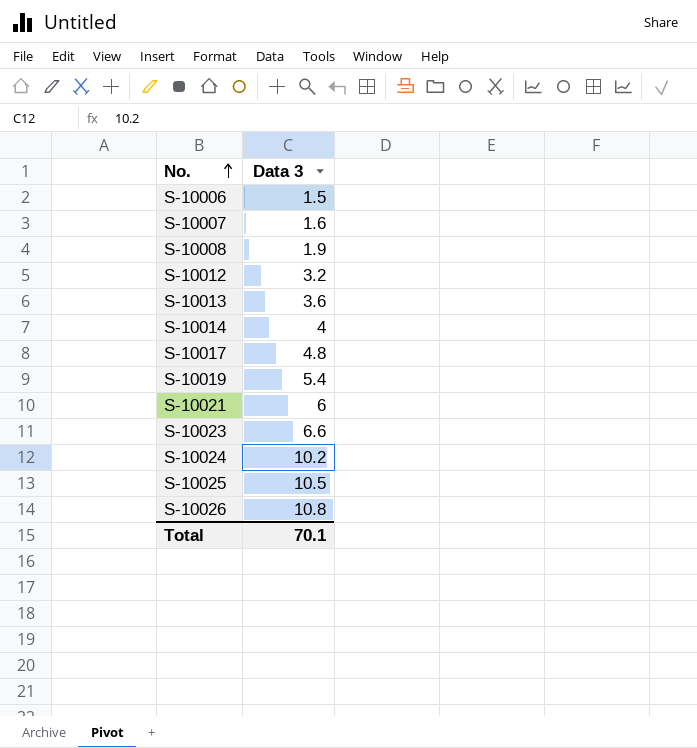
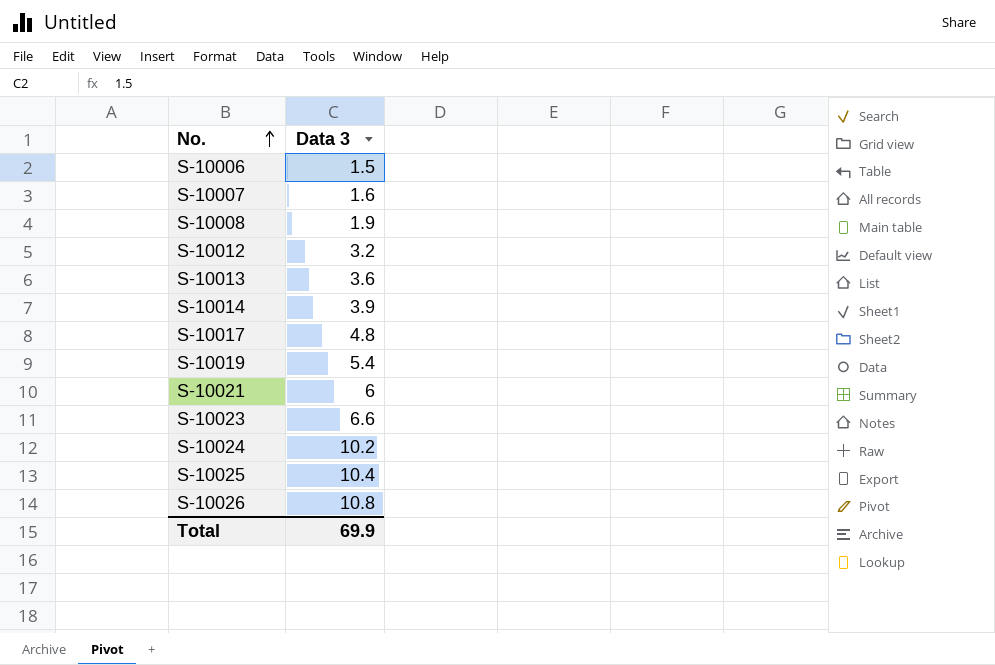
S-10014 | Data 3: 4 -> 3.9
S-10025 | Data 3: 10.5 -> 10.4
Total | Data 3: 70.1 -> 69.9

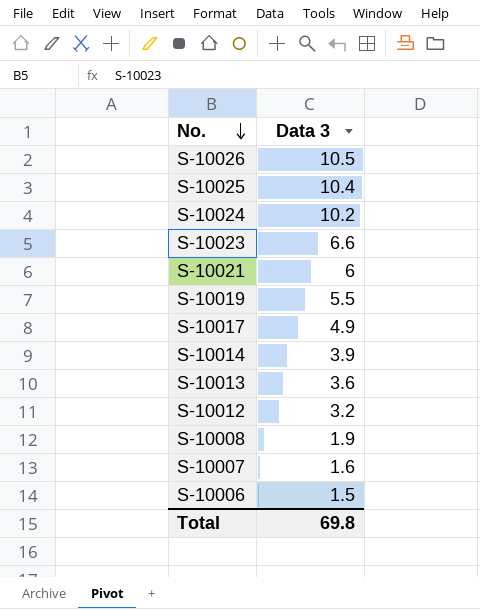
row order: No. ascending -> No. descending
S-10026 | Data 3: 10.8 -> 10.5
S-10019 | Data 3: 5.4 -> 5.5
S-10017 | Data 3: 4.8 -> 4.9
Total | Data 3: 69.9 -> 69.8

